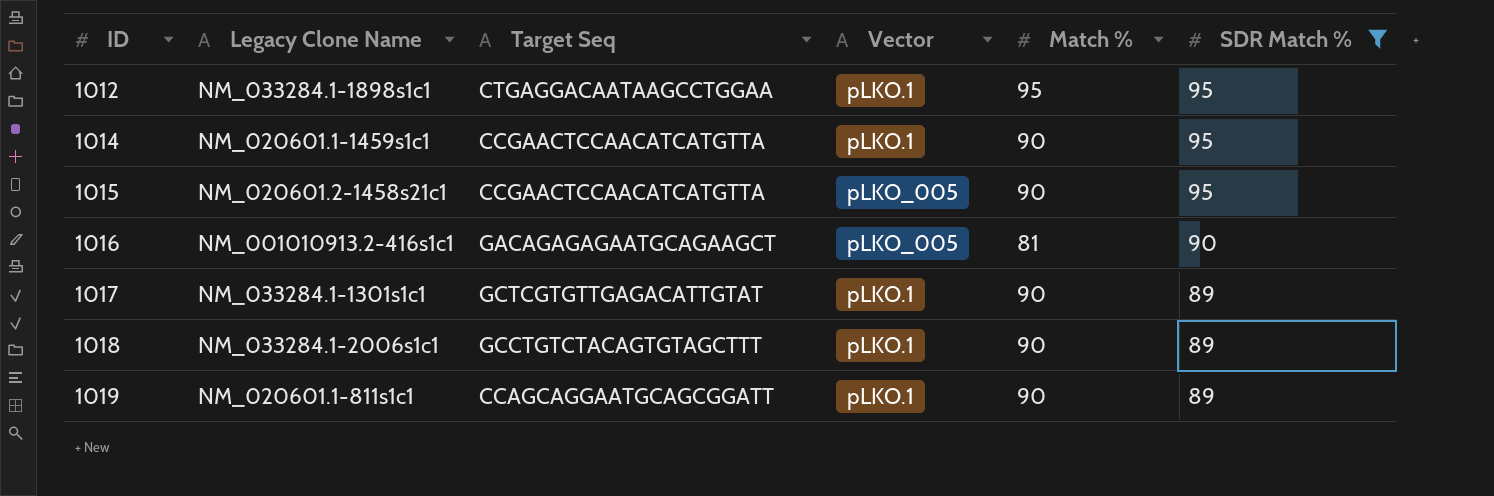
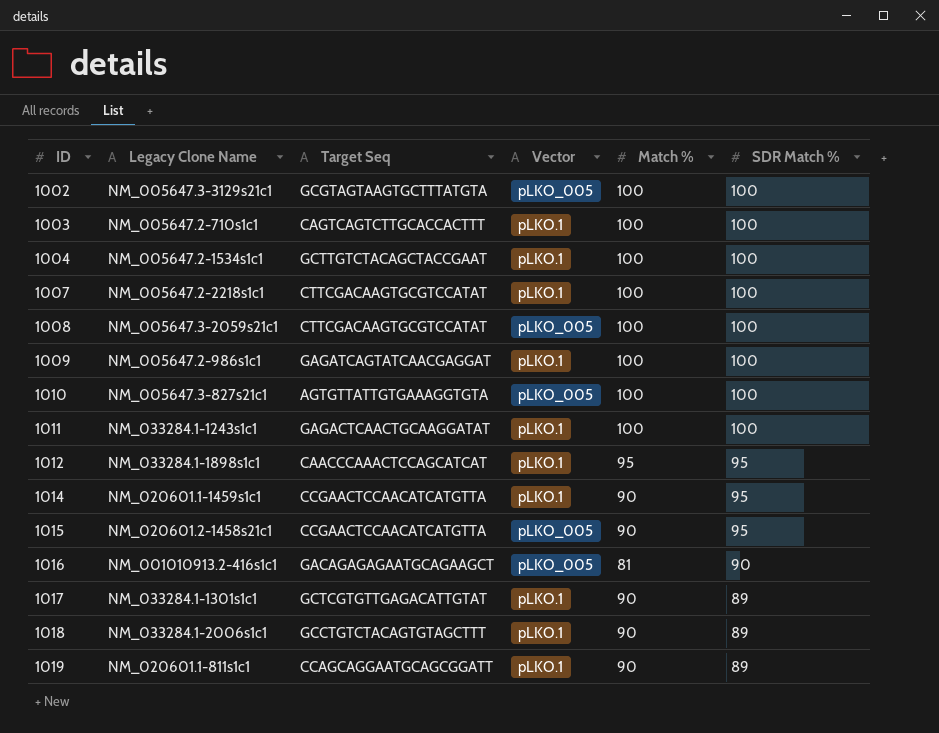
filter: SDR Match % != 100 -> none
1012 | Target Seq: CTGAGGACAATAAGCCTGGAA -> CAACCCAAACTCCAGCATCAT

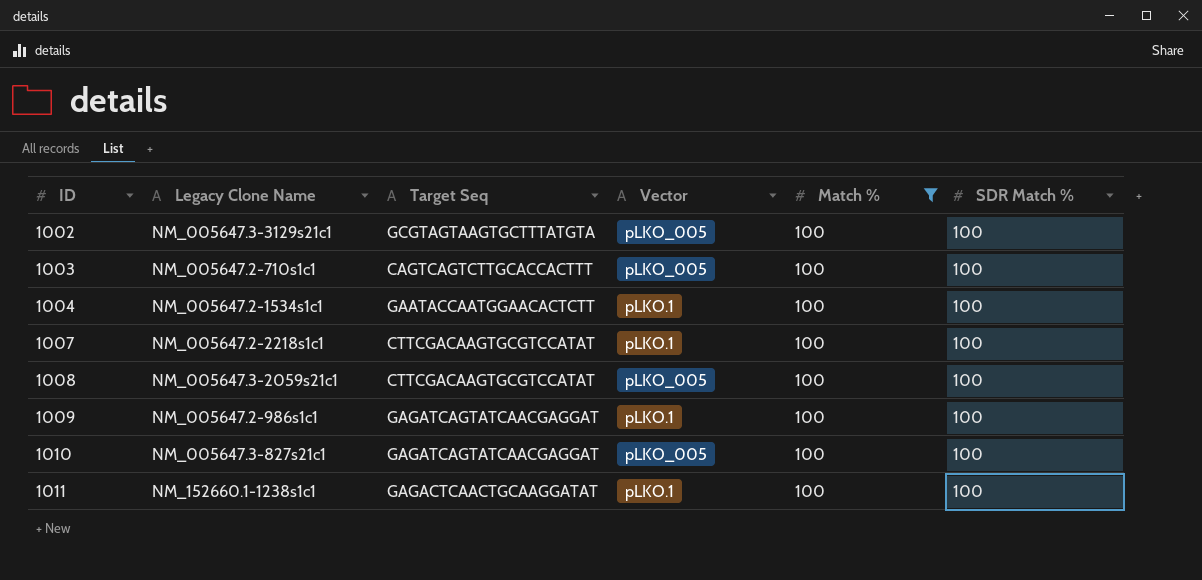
filter: none -> Match % = 100
1003 | Vector: pLKO.1 -> pLKO_005
1004 | Target Seq: GCTTGTCTACAGCTACCGAAT -> GAATACCAATGGAACACTCTT
1010 | Target Seq: AGTGTTATTGTGAAAGGTGTA -> GAGATCAGTATCAACGAGGAT
1011 | Legacy Clone Name: NM_033284.1-1243s1c1 -> NM_152660.1-1238s1c1

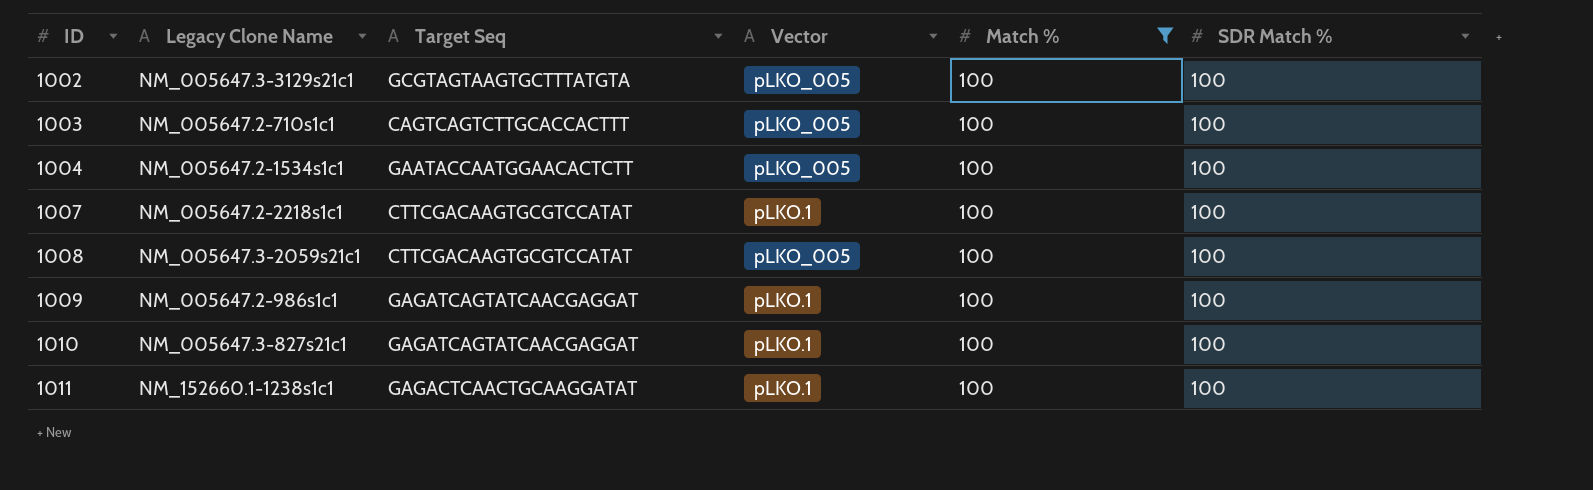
1004 | Vector: pLKO.1 -> pLKO_005
1010 | Vector: pLKO_005 -> pLKO.1

